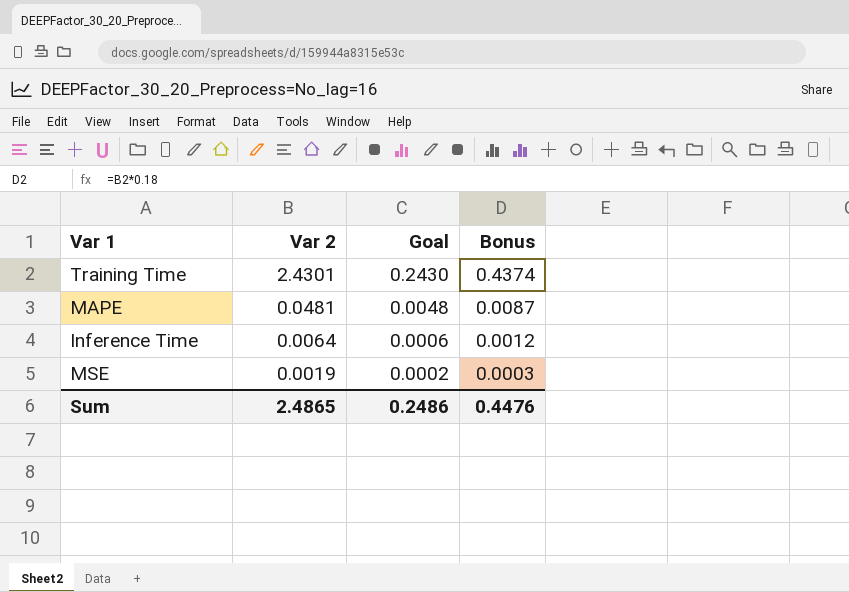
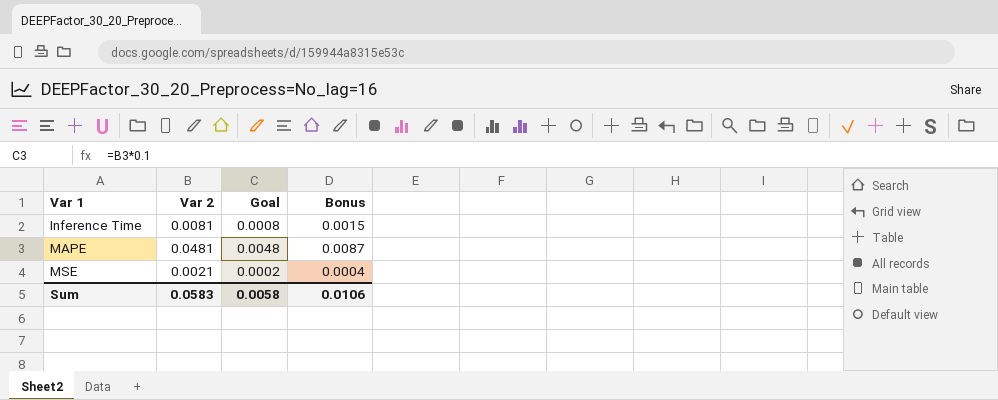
row order: Var 2 descending -> Var 1 ascending
row Training Time: 2.4301 | 0.2430 | 0.4374 -> none
Inference Time | Var 2: 0.0064 -> 0.0081
Inference Time | Goal: 0.0006 -> 0.0008
Inference Time | Bonus: 0.0012 -> 0.0015
MSE | Var 2: 0.0019 -> 0.0021
MSE | Bonus: 0.0003 -> 0.0004
Sum | Var 2: 2.4865 -> 0.0583
Sum | Goal: 0.2486 -> 0.0058
Sum | Bonus: 0.4476 -> 0.0106

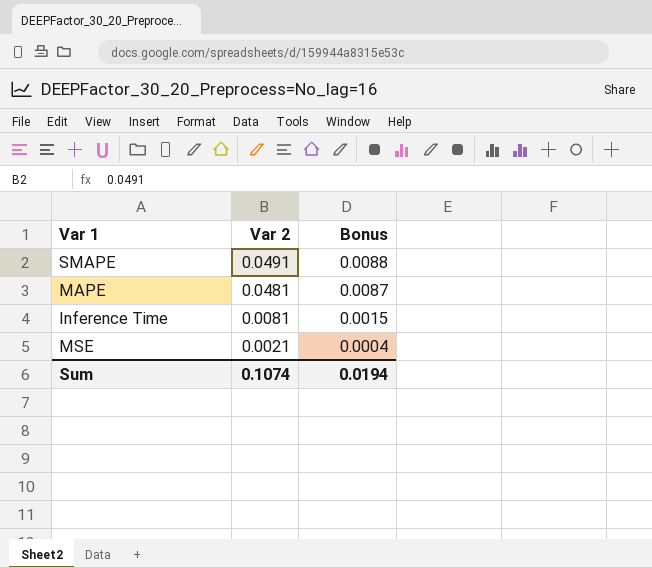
row order: Var 1 ascending -> Var 2 descending
column Goal | formula: [Var 2] * 0.1 -> none
row SMAPE: none -> 0.0491 | 0.0088
Sum | Var 2: 0.0583 -> 0.1074
Sum | Bonus: 0.0106 -> 0.0194

